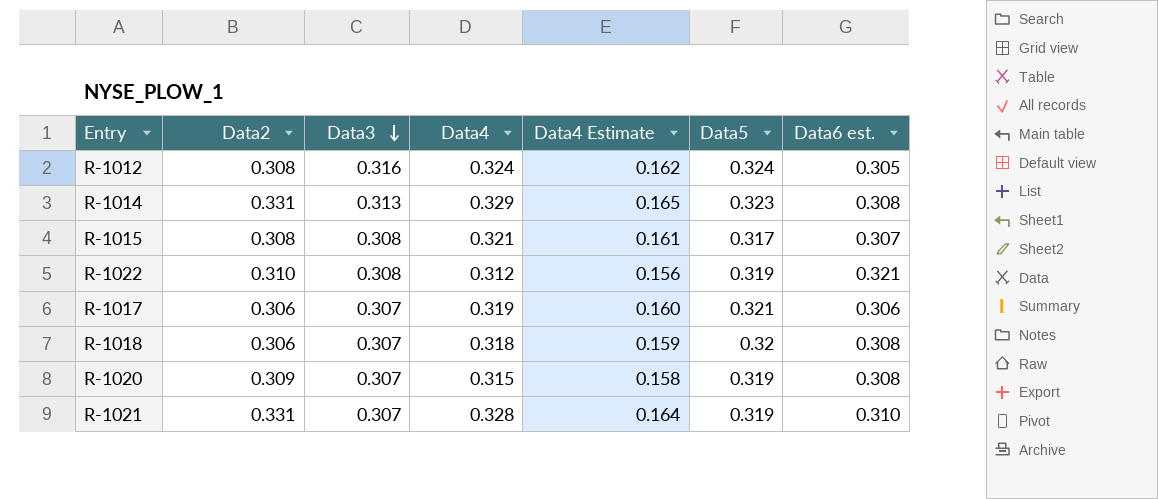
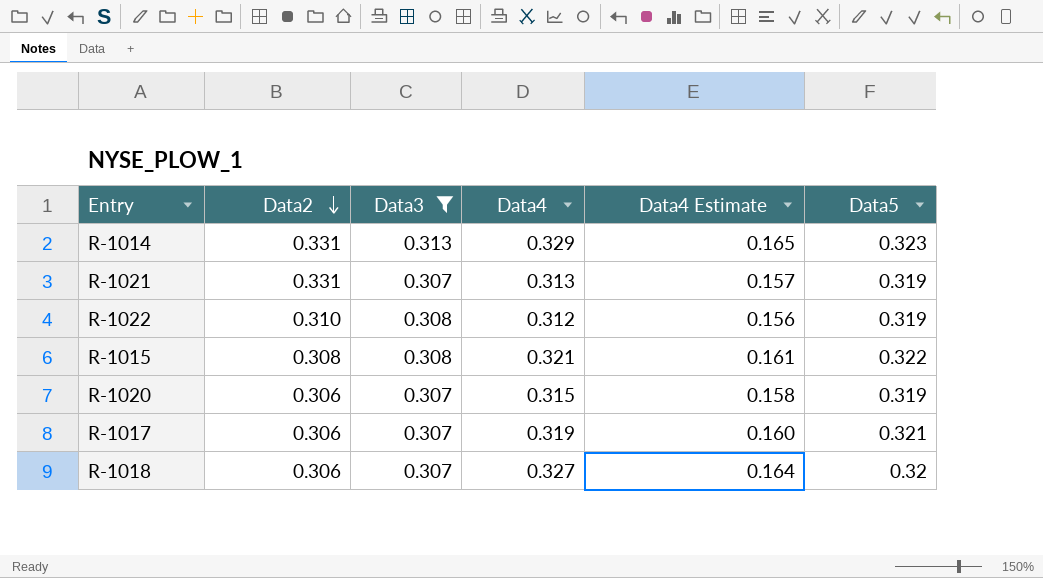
filter: none -> Data3 != 0.316
row order: Data3 descending -> Data2 descending
column Data6 est. | position: 7 -> none
R-1021 | Data4: 0.328 -> 0.313
R-1021 | Data4 Estimate: 0.164 -> 0.157
R-1015 | Data5: 0.317 -> 0.322
R-1020 | Data2: 0.309 -> 0.306
R-1018 | Data4: 0.318 -> 0.327
R-1018 | Data4 Estimate: 0.159 -> 0.164

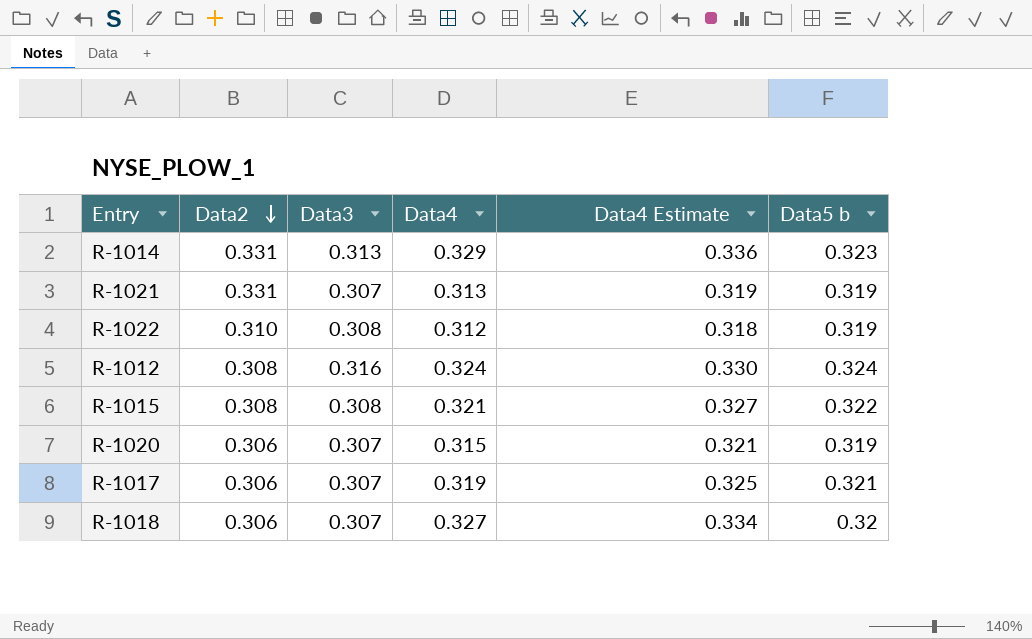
filter: Data3 != 0.316 -> none
column Data4 Estimate | formula: [Data4] * 0.5 -> [Data4] * 1.02
column name: Data5 -> Data5 b

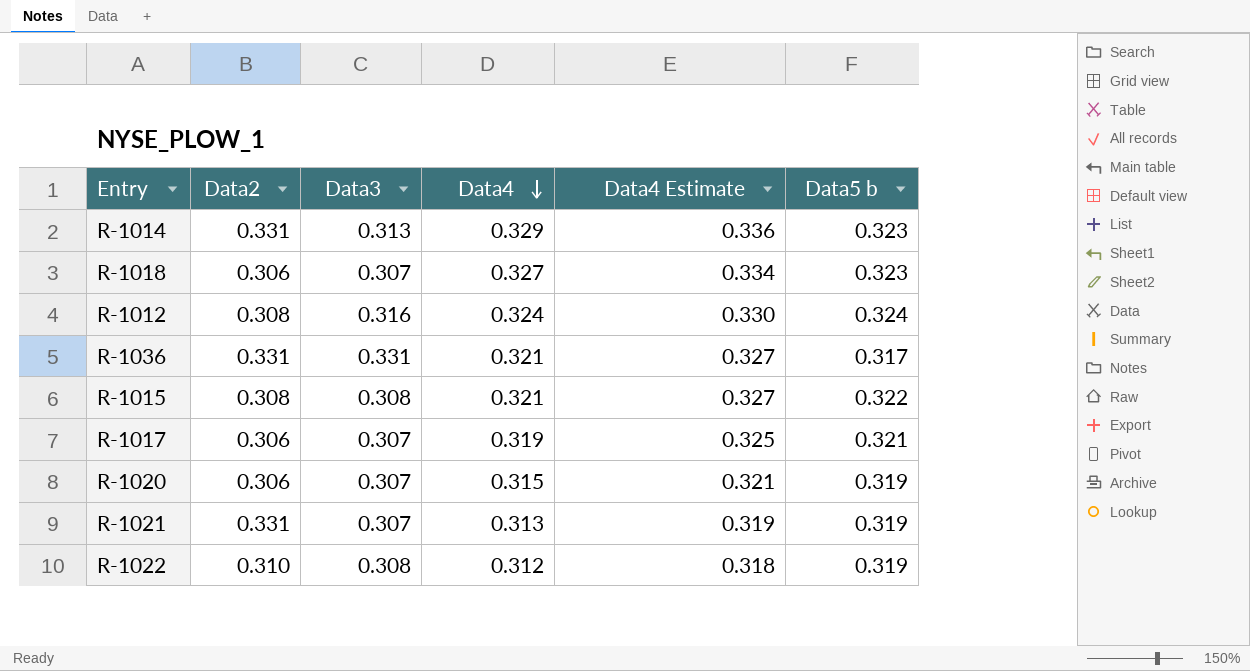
row order: Data2 descending -> Data4 descending
R-1018 | Data5 b: 0.32 -> 0.323
row R-1036: none -> 0.331 | 0.331 | 0.321 | 0.327 | 0.317

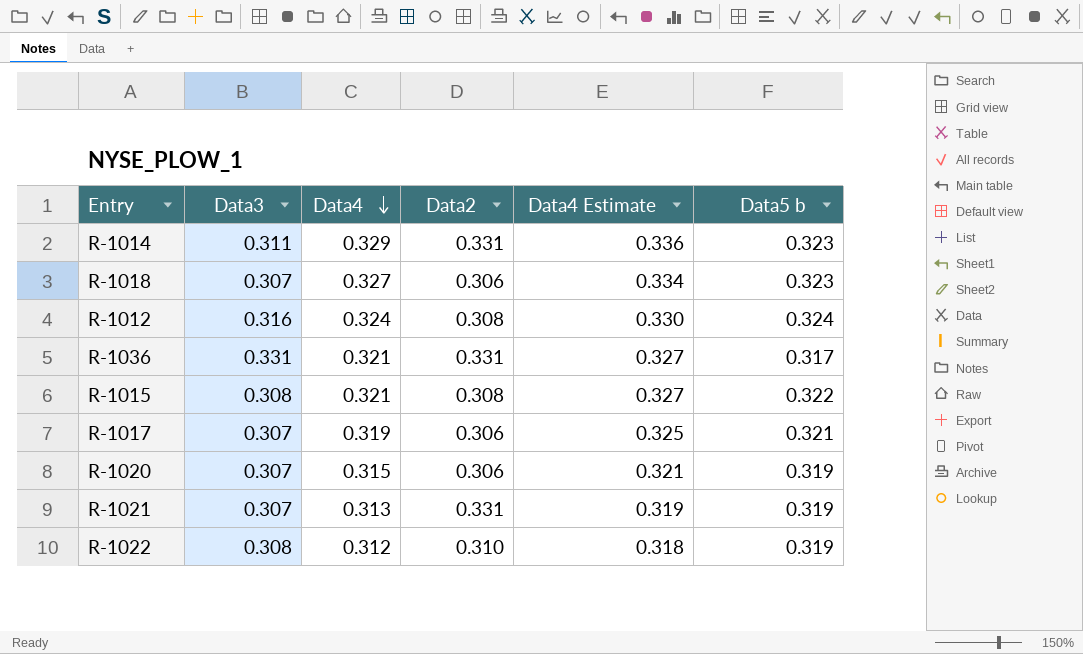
column Data2 | position: 2 -> 4
R-1014 | Data3: 0.313 -> 0.311

